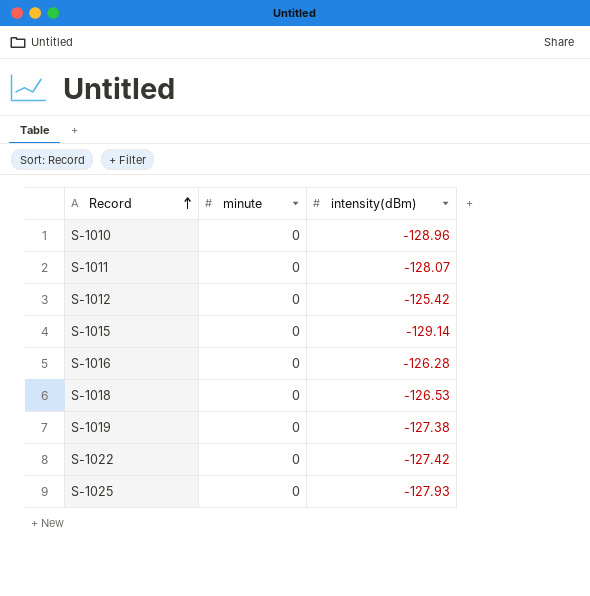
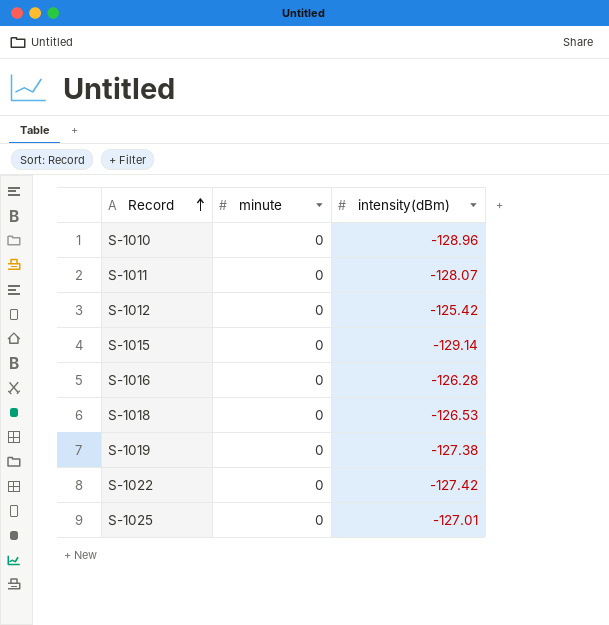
S-1025 | intensity(dBm): -127.93 -> -127.01

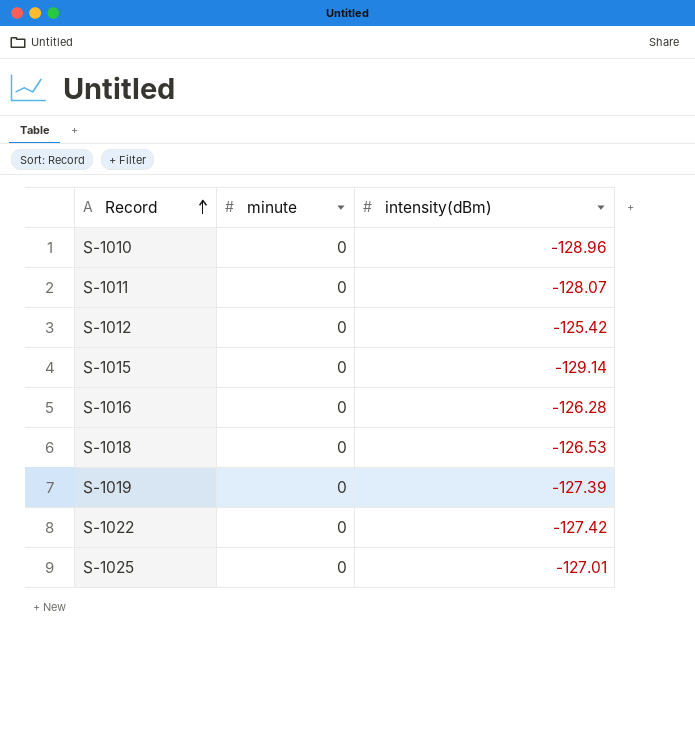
S-1019 | intensity(dBm): -127.38 -> -127.39

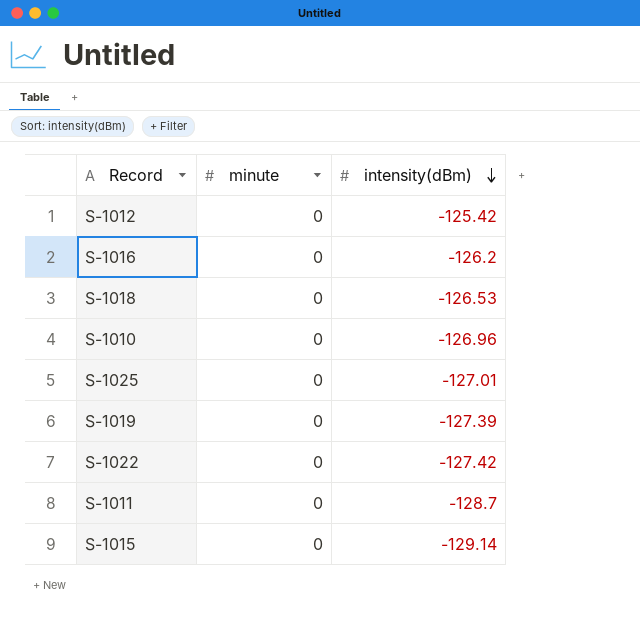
row order: Record ascending -> intensity(dBm) descending
S-1016 | intensity(dBm): -126.28 -> -126.2
S-1010 | intensity(dBm): -128.96 -> -126.96
S-1011 | intensity(dBm): -128.07 -> -128.7

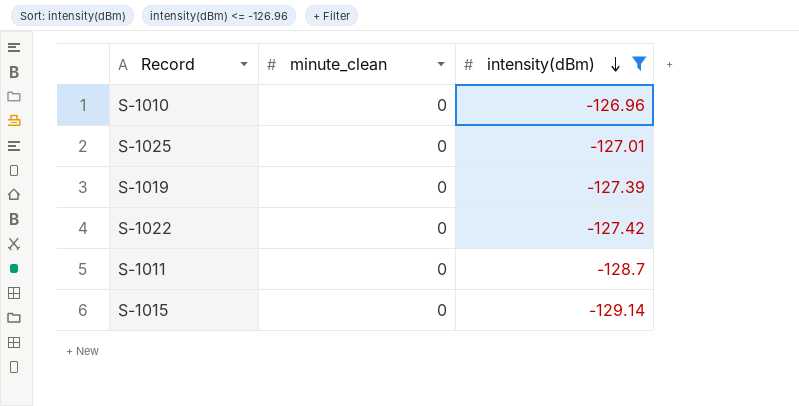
filter: none -> intensity(dBm) <= -126.96
column name: minute -> minute_clean

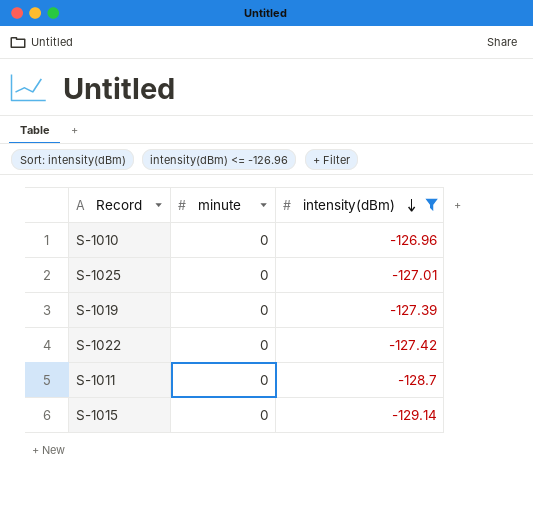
column name: minute_clean -> minute

